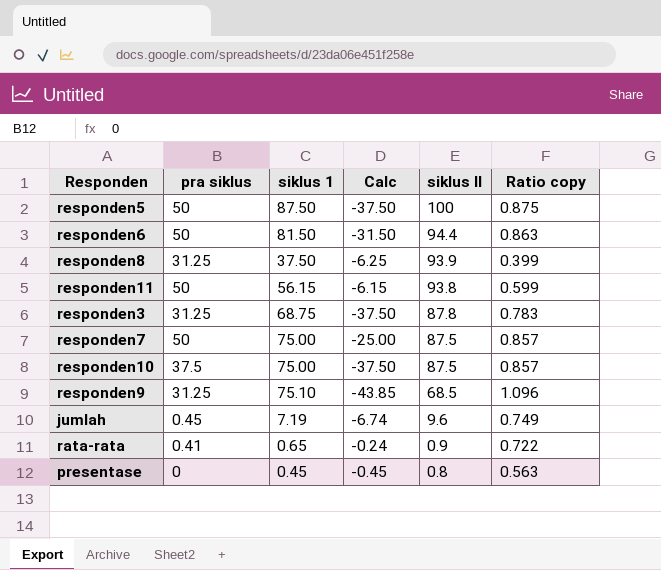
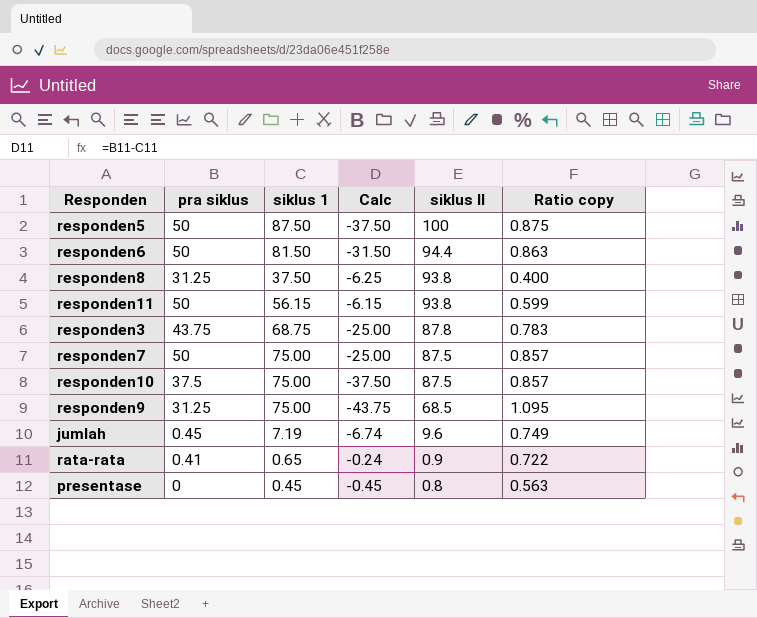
responden8 | siklus II: 93.9 -> 93.8
responden8 | Ratio copy: 0.399 -> 0.400
responden3 | pra siklus: 31.25 -> 43.75
responden3 | Calc: -37.50 -> -25.00
responden9 | siklus 1: 75.10 -> 75.00
responden9 | Calc: -43.85 -> -43.75
responden9 | Ratio copy: 1.096 -> 1.095

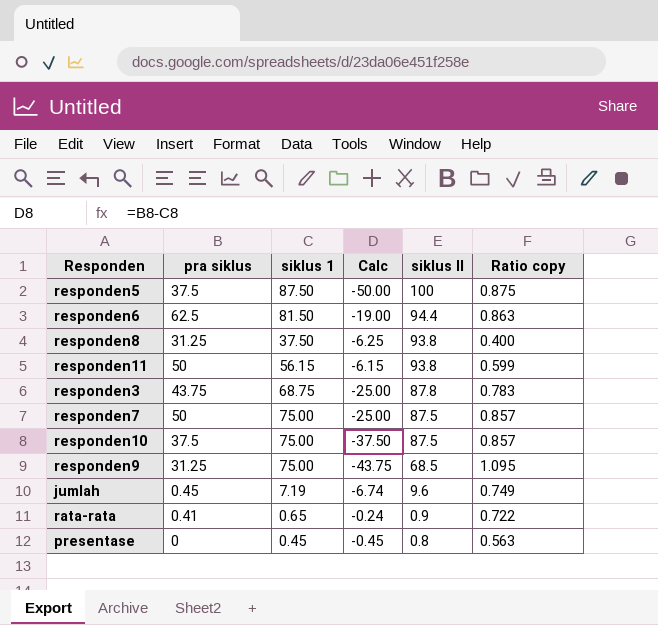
responden5 | pra siklus: 50 -> 37.5
responden5 | Calc: -37.50 -> -50.00
responden6 | pra siklus: 50 -> 62.5
responden6 | Calc: -31.50 -> -19.00

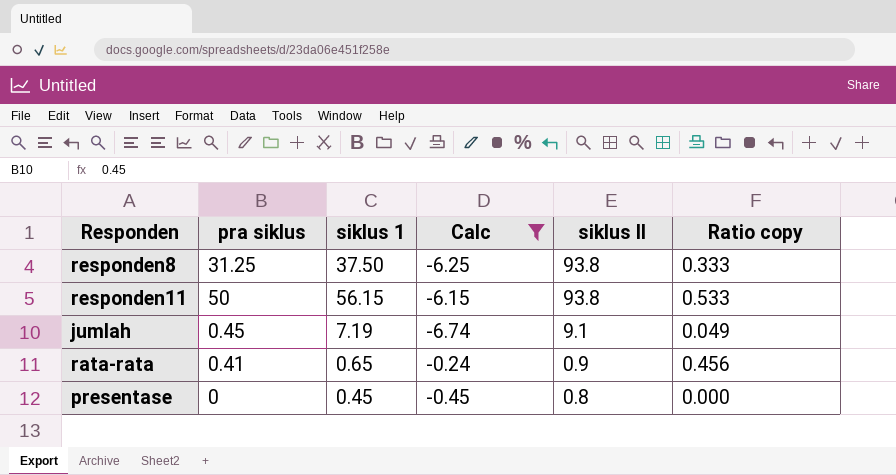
filter: none -> Calc >= -6.74
column Ratio copy | formula: [siklus 1] / [siklus II] -> [pra siklus] / [siklus II]
jumlah | siklus II: 9.6 -> 9.1

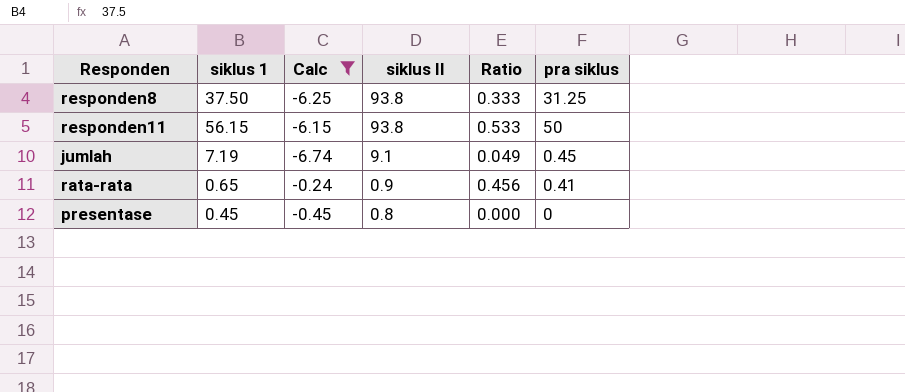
column name: Ratio copy -> Ratio
column pra siklus | position: 2 -> 6

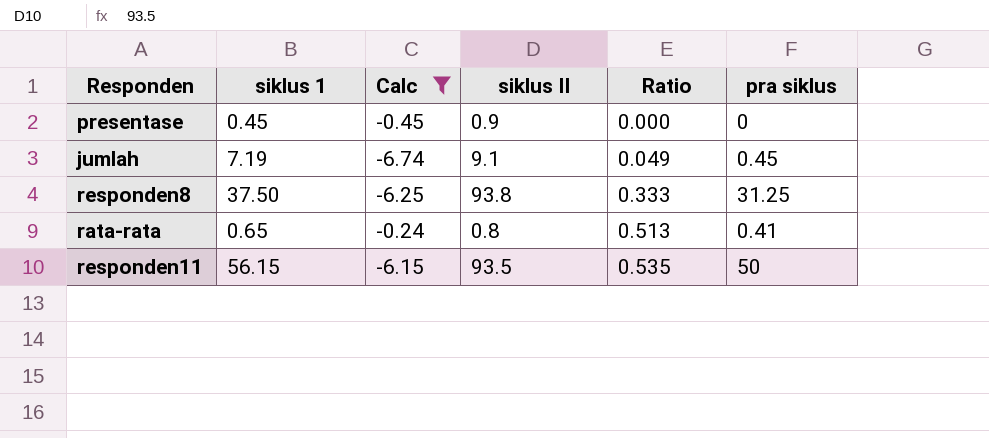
row order: siklus II descending -> Ratio ascending
presentase | siklus II: 0.8 -> 0.9
rata-rata | siklus II: 0.9 -> 0.8
rata-rata | Ratio: 0.456 -> 0.513
responden11 | siklus II: 93.8 -> 93.5
responden11 | Ratio: 0.533 -> 0.535

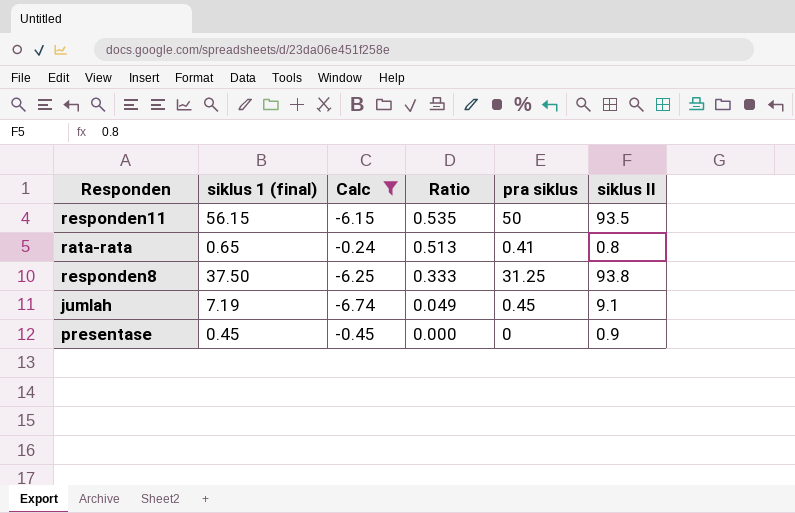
row order: Ratio ascending -> Ratio descending
column name: siklus 1 -> siklus 1 (final)
column siklus II | position: 4 -> 6

